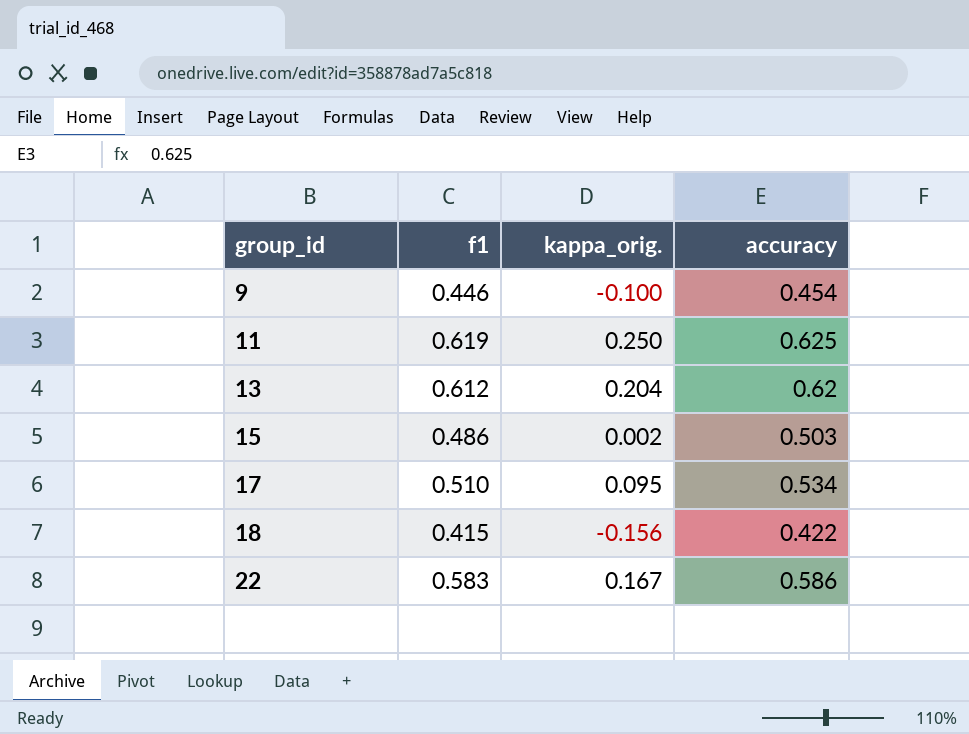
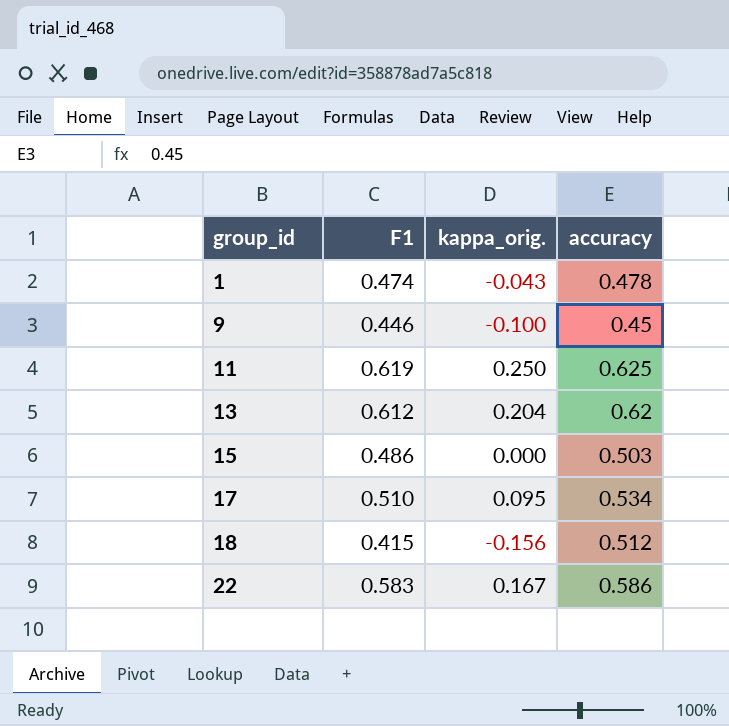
column name: f1 -> F1
row 1: none -> 0.474 | -0.043 | 0.478
9 | accuracy: 0.454 -> 0.45
15 | kappa_orig.: 0.002 -> 0.000
18 | accuracy: 0.422 -> 0.512

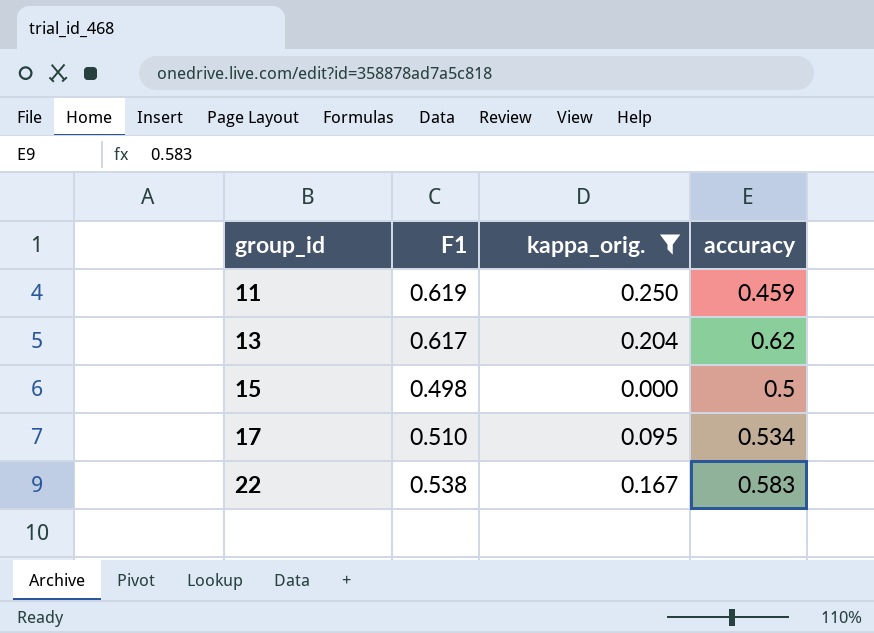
filter: none -> kappa_orig. >= 0.000
11 | accuracy: 0.625 -> 0.459
13 | F1: 0.612 -> 0.617
15 | F1: 0.486 -> 0.498
15 | accuracy: 0.503 -> 0.5
22 | F1: 0.583 -> 0.538
22 | accuracy: 0.586 -> 0.583

